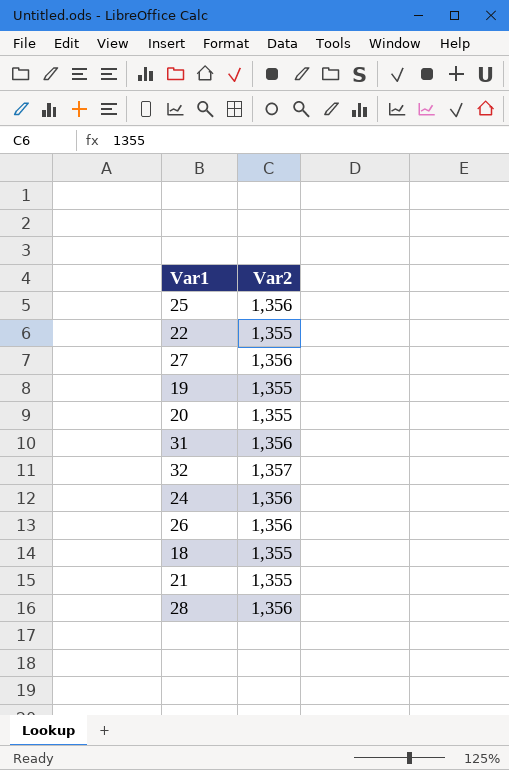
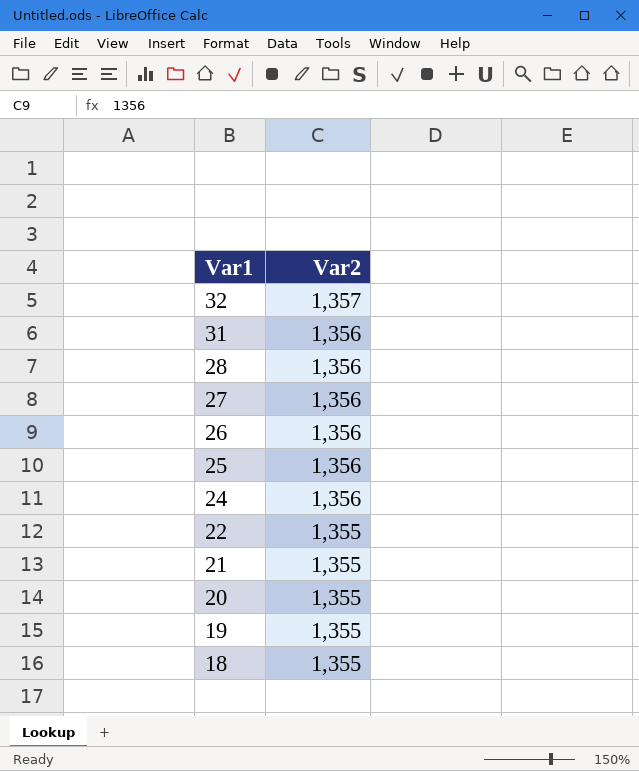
row order: none -> Var1 descending

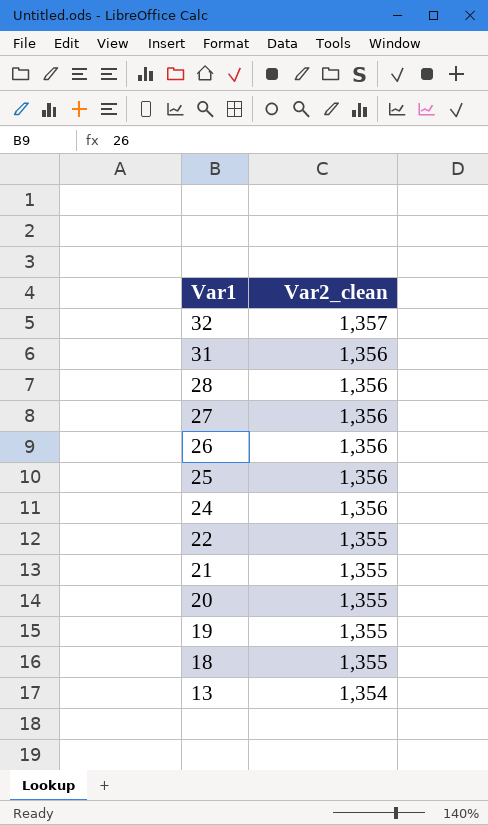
column name: Var2 -> Var2_clean
row 13: none -> 1,354

